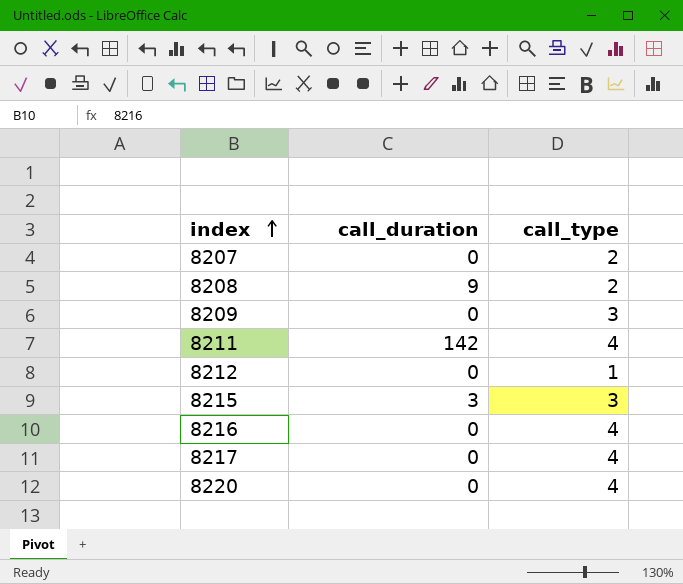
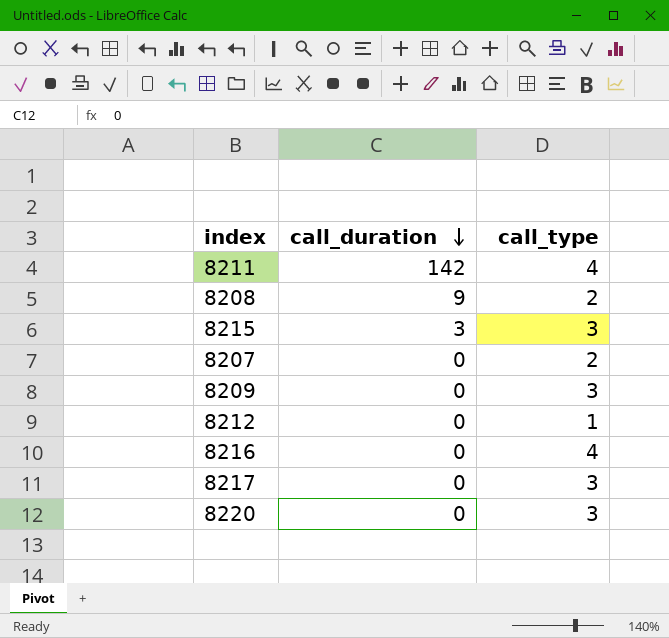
row order: index ascending -> call_duration descending
8217 | call_type: 4 -> 3
8220 | call_type: 4 -> 3

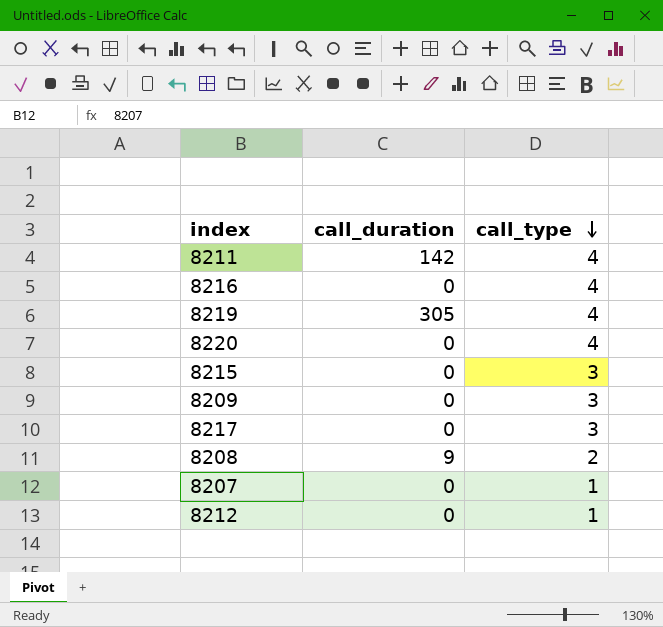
row order: call_duration descending -> call_type descending
row 8219: none -> 305 | 4
8220 | call_type: 3 -> 4
8215 | call_duration: 3 -> 0
8207 | call_type: 2 -> 1

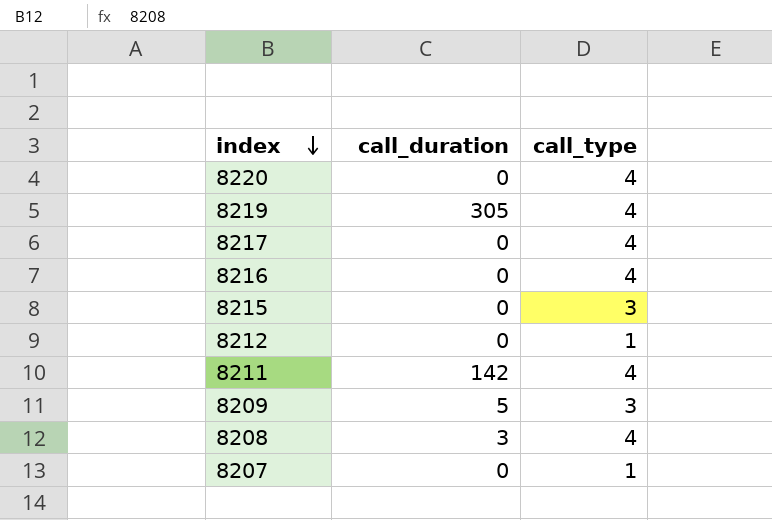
row order: call_type descending -> index descending
8217 | call_type: 3 -> 4
8209 | call_duration: 0 -> 5
8208 | call_duration: 9 -> 3
8208 | call_type: 2 -> 4

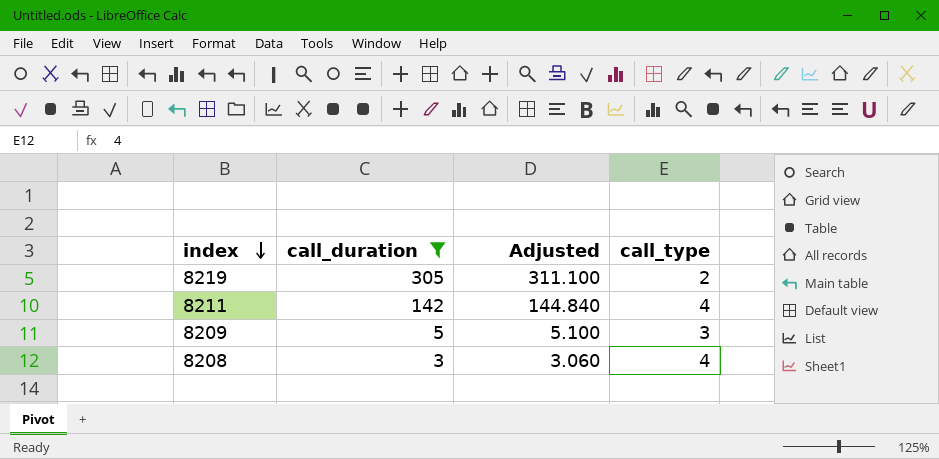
filter: none -> call_duration != 0
column Adjusted | formula: none -> [call_duration] * 1.02
8219 | call_type: 4 -> 2

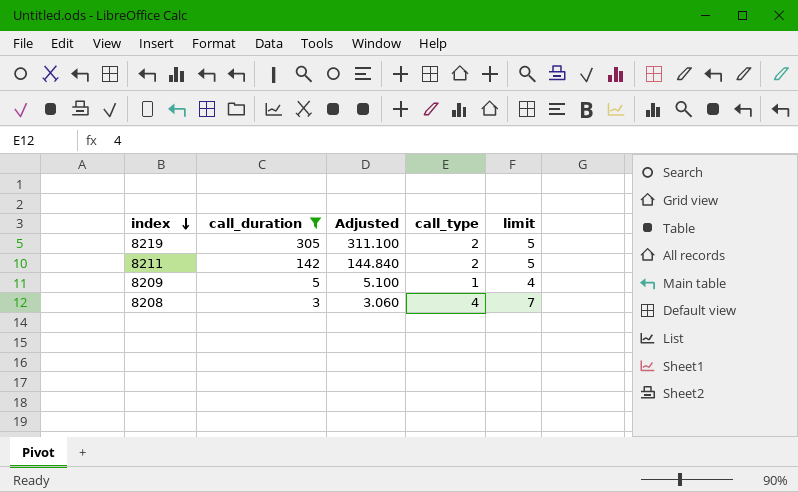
column limit | formula: none -> [call_type] + 3
8211 | call_type: 4 -> 2
8209 | call_type: 3 -> 1

